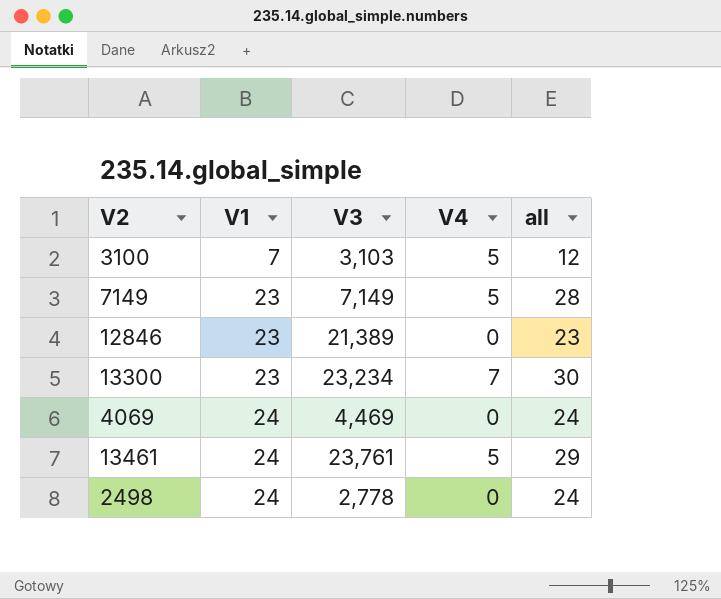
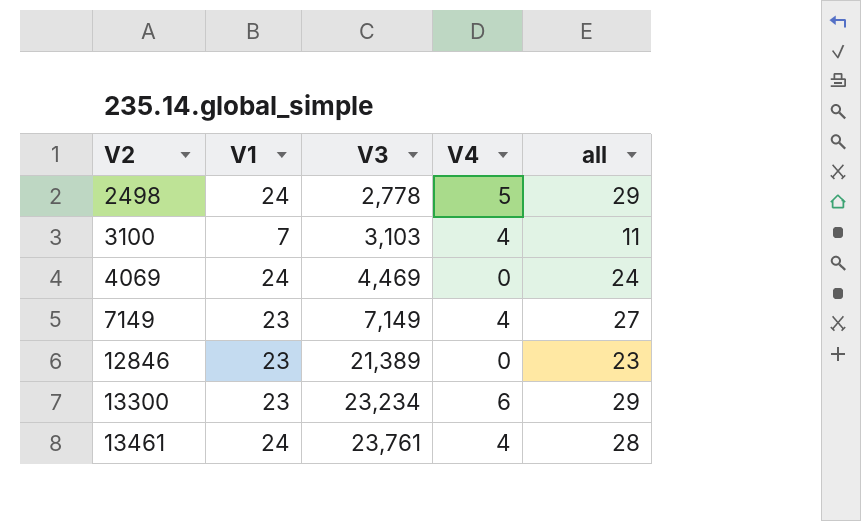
row order: V1 ascending -> V2 ascending
2498 | V4: 0 -> 5
2498 | all: 24 -> 29
3100 | V4: 5 -> 4
3100 | all: 12 -> 11
7149 | V4: 5 -> 4
7149 | all: 28 -> 27
13300 | V4: 7 -> 6
13300 | all: 30 -> 29
13461 | V4: 5 -> 4
13461 | all: 29 -> 28

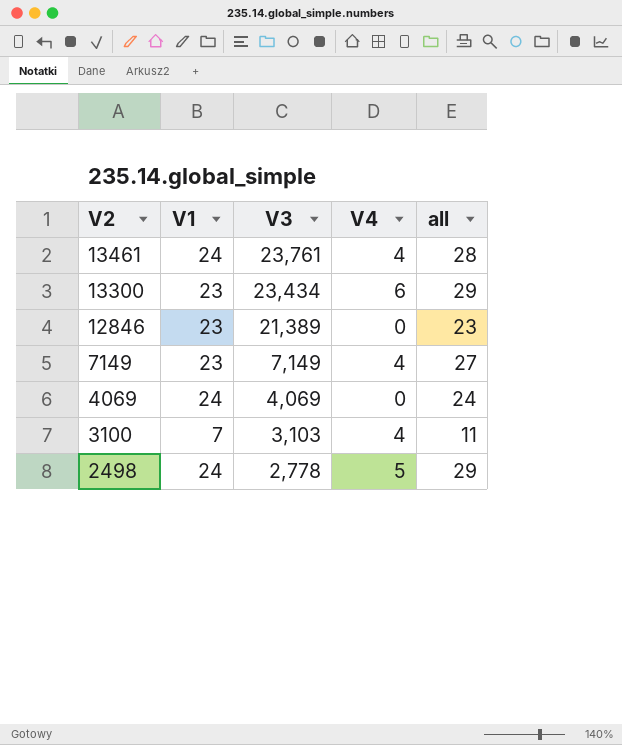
row order: V2 ascending -> V2 descending
13300 | V3: 23,234 -> 23,434
4069 | V3: 4,469 -> 4,069

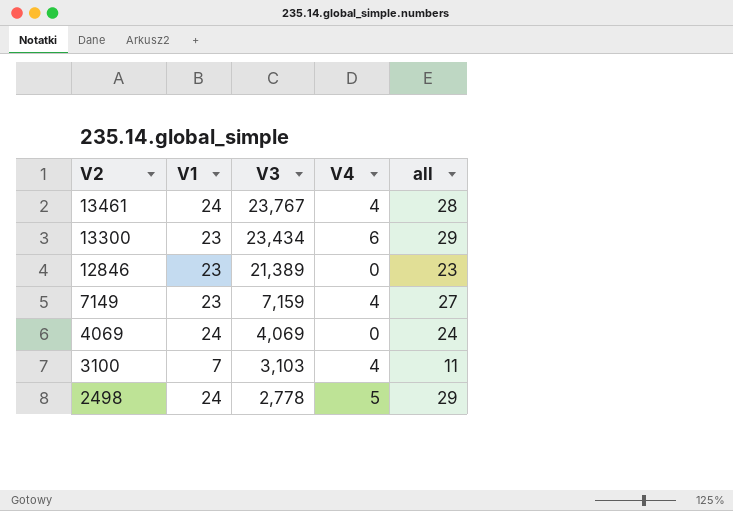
13461 | V3: 23,761 -> 23,767
7149 | V3: 7,149 -> 7,159

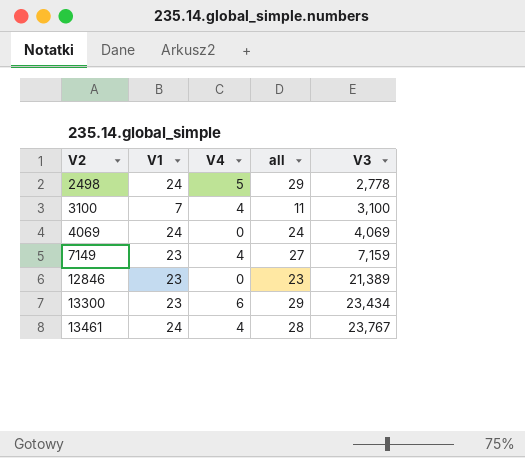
row order: V2 descending -> V2 ascending
column V3 | position: 3 -> 5
3100 | V3: 3,103 -> 3,100

